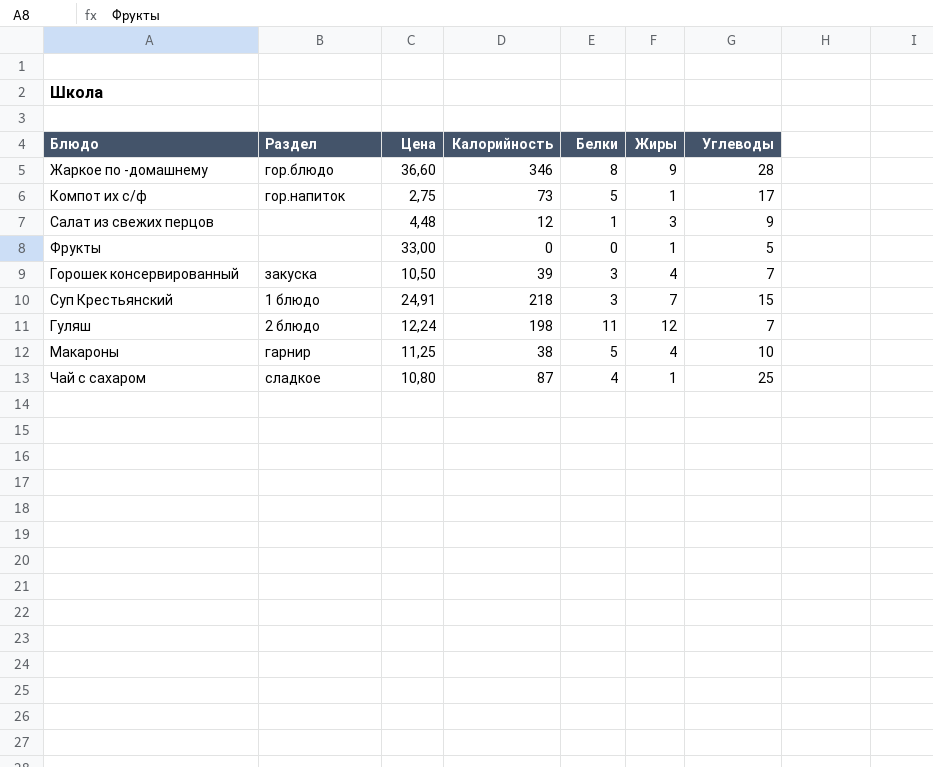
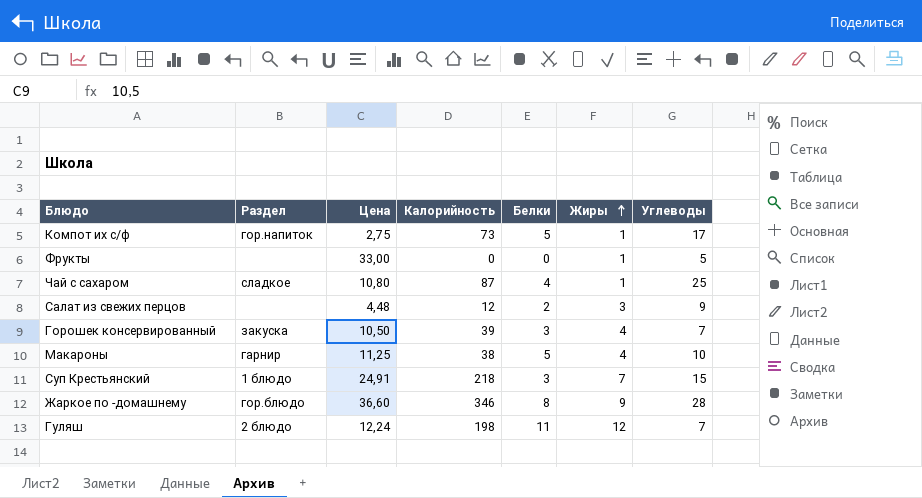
row order: none -> Жиры ascending
Салат из свежих перцов | Белки: 1 -> 2

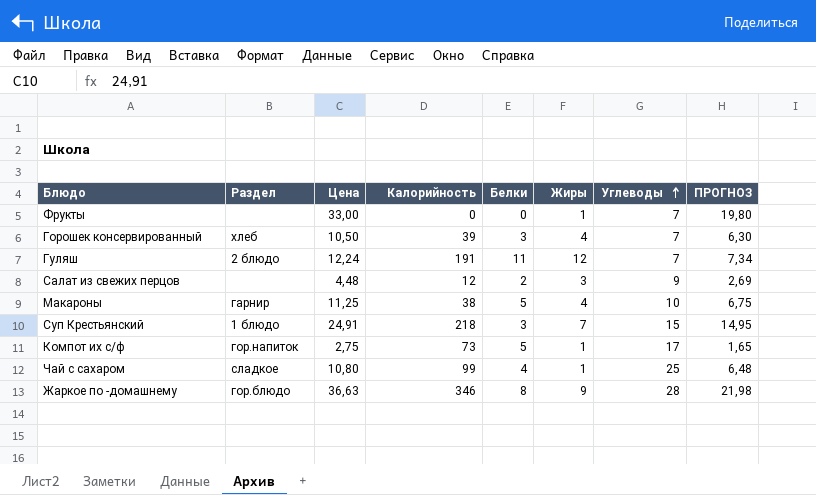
row order: Жиры ascending -> Углеводы ascending
column ПРОГНОЗ | formula: none -> [Цена] * 0,6
Фрукты | Углеводы: 5 -> 7
Горошек консервированный | Раздел: закуска -> хлеб
Гуляш | Калорийность: 198 -> 191
Чай с сахаром | Калорийность: 87 -> 99
Жаркое по -домашнему | Цена: 36,60 -> 36,63

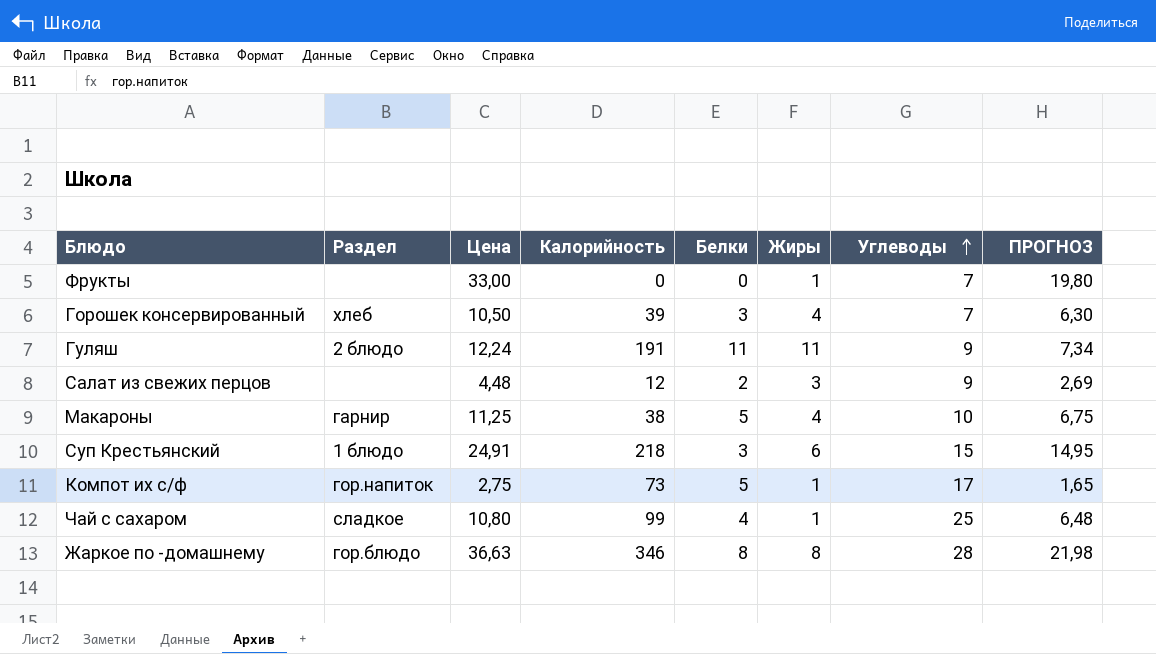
Гуляш | Жиры: 12 -> 11
Гуляш | Углеводы: 7 -> 9
Суп Крестьянский | Жиры: 7 -> 6
Жаркое по -домашнему | Жиры: 9 -> 8

